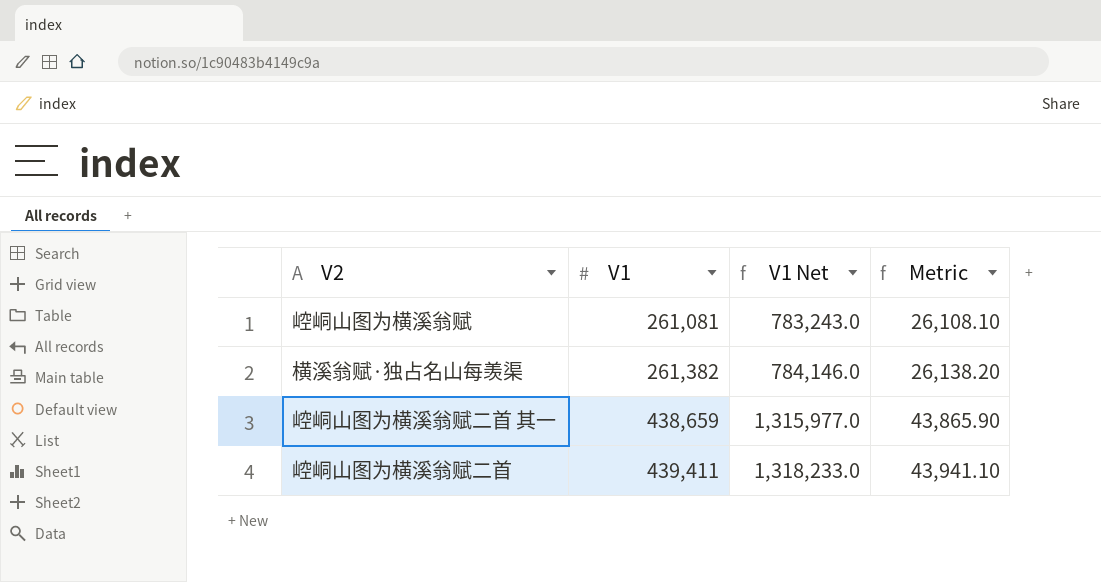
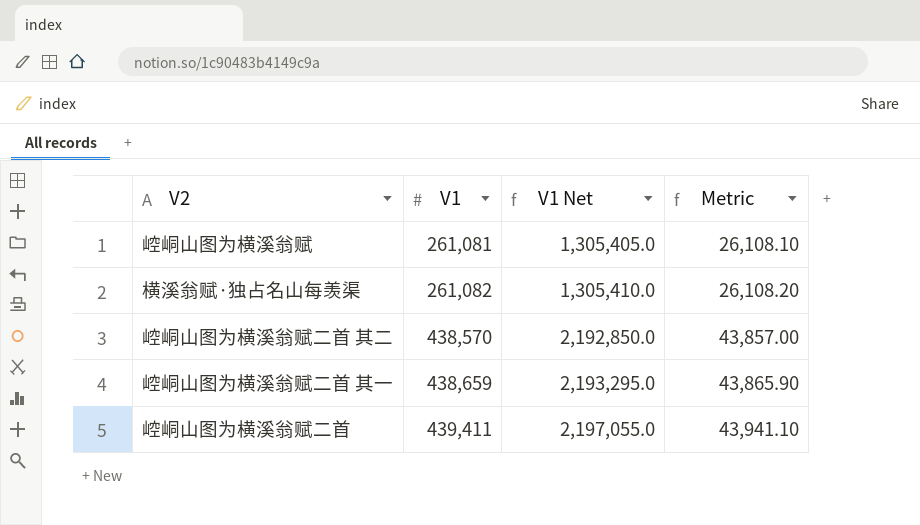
column V1 Net | formula: [V1] * 3 -> [V1] * 5
横溪翁赋·独占名山每羡渠 | V1: 261,382 -> 261,082
横溪翁赋·独占名山每羡渠 | Metric: 26,138.20 -> 26,108.20
row 崆峒山图为横溪翁赋二首 其二: none -> 438,570 | 2,192,850.0 | 43,857.00

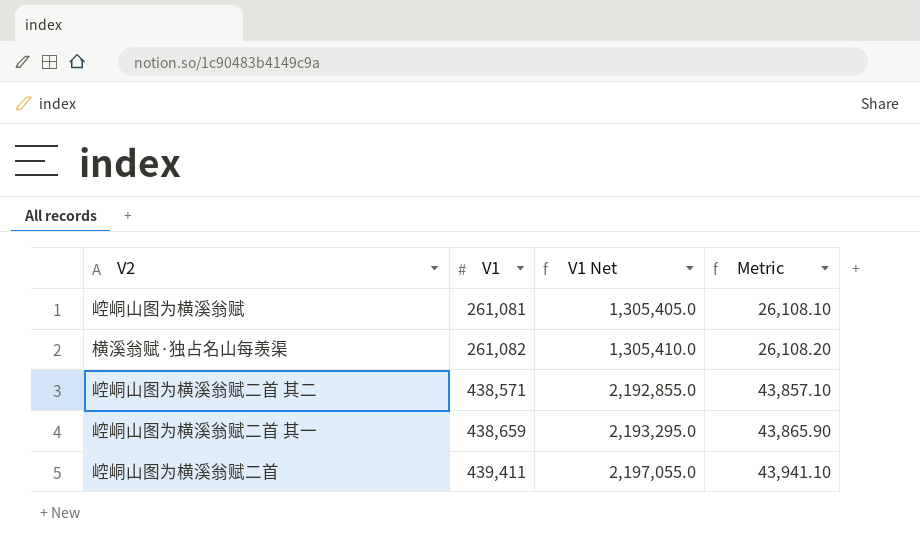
崆峒山图为横溪翁赋二首 其二 | V1: 438,570 -> 438,571
崆峒山图为横溪翁赋二首 其二 | V1 Net: 2,192,850.0 -> 2,192,855.0
崆峒山图为横溪翁赋二首 其二 | Metric: 43,857.00 -> 43,857.10

